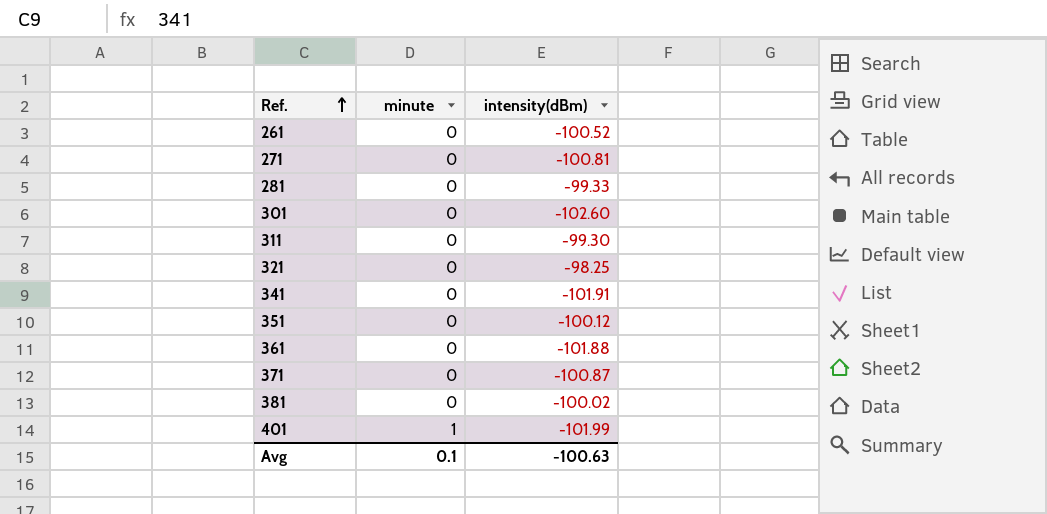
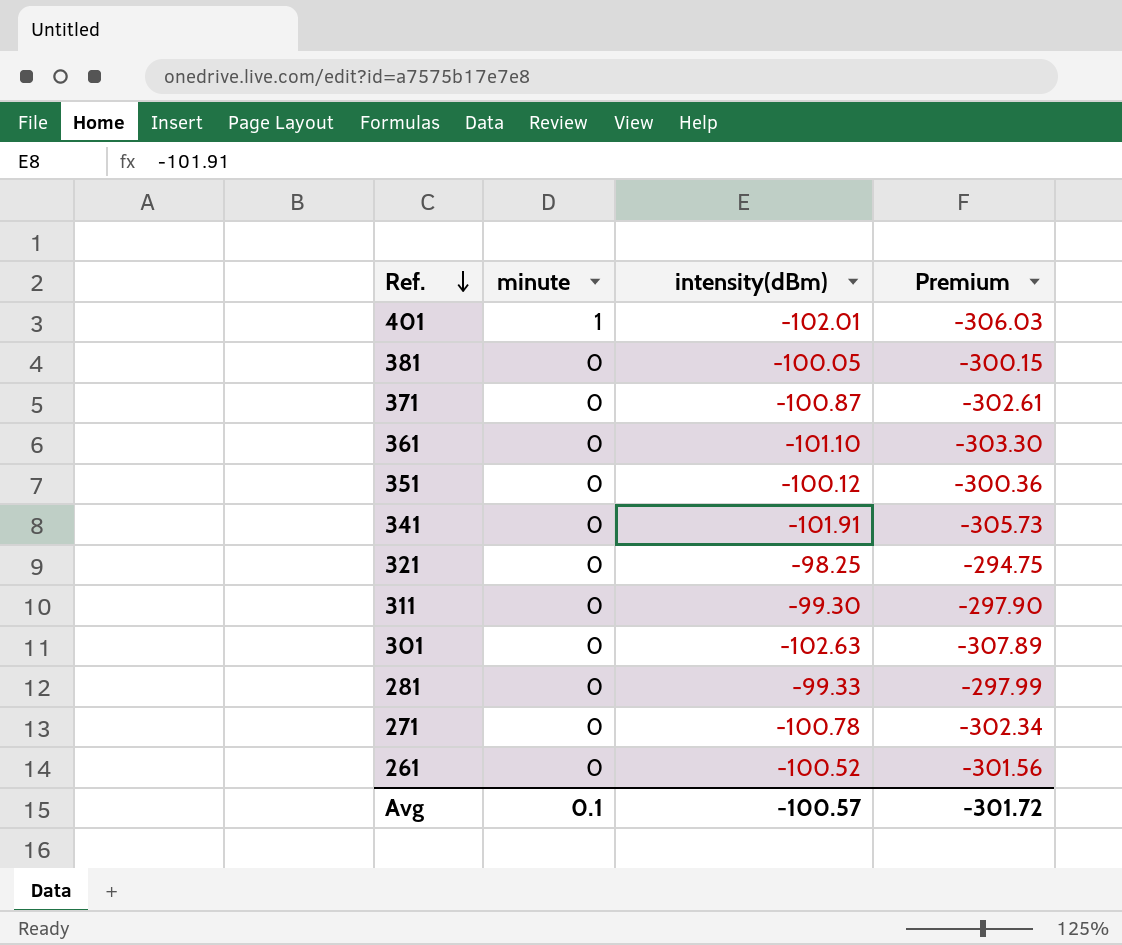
row order: Ref. ascending -> Ref. descending
column Premium | formula: none -> [intensity(dBm)] * 3
401 | intensity(dBm): -101.99 -> -102.01
381 | intensity(dBm): -100.02 -> -100.05
361 | intensity(dBm): -101.88 -> -101.10
301 | intensity(dBm): -102.60 -> -102.63
271 | intensity(dBm): -100.81 -> -100.78
Avg | intensity(dBm): -100.63 -> -100.57

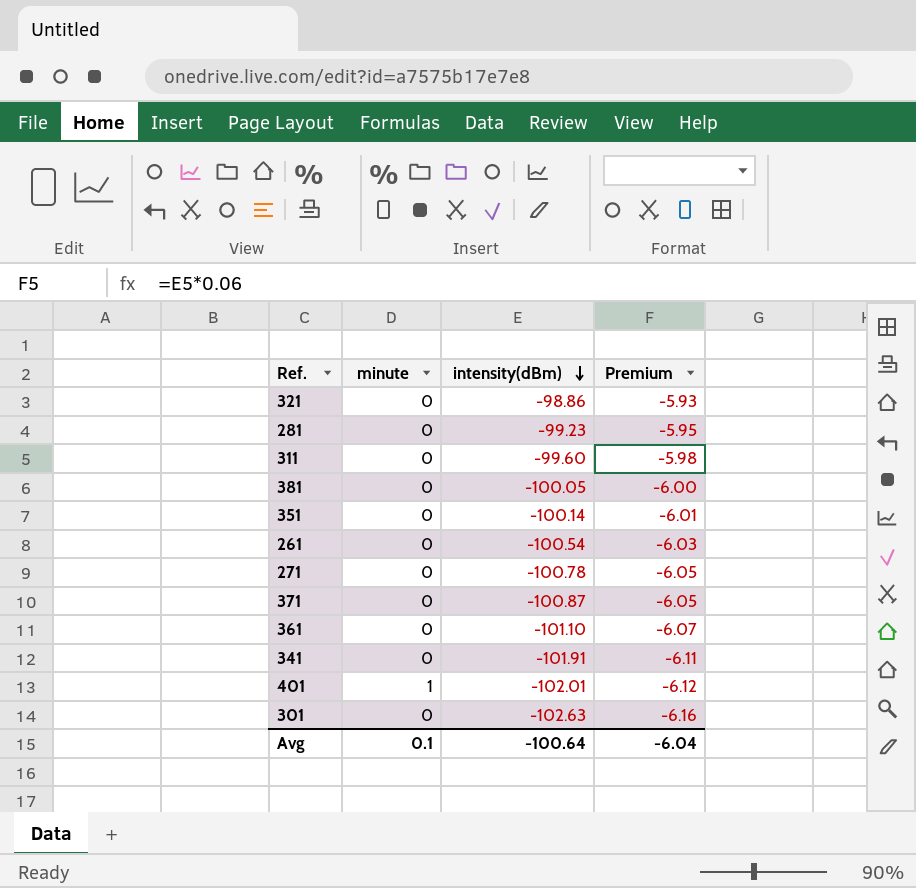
row order: Ref. descending -> intensity(dBm) descending
column Premium | formula: [intensity(dBm)] * 3 -> [intensity(dBm)] * 0.06
321 | intensity(dBm): -98.25 -> -98.86
281 | intensity(dBm): -99.33 -> -99.23
311 | intensity(dBm): -99.30 -> -99.60
351 | intensity(dBm): -100.12 -> -100.14
261 | intensity(dBm): -100.52 -> -100.54
Avg | intensity(dBm): -100.57 -> -100.64
Avg | Premium: -301.72 -> -6.04

